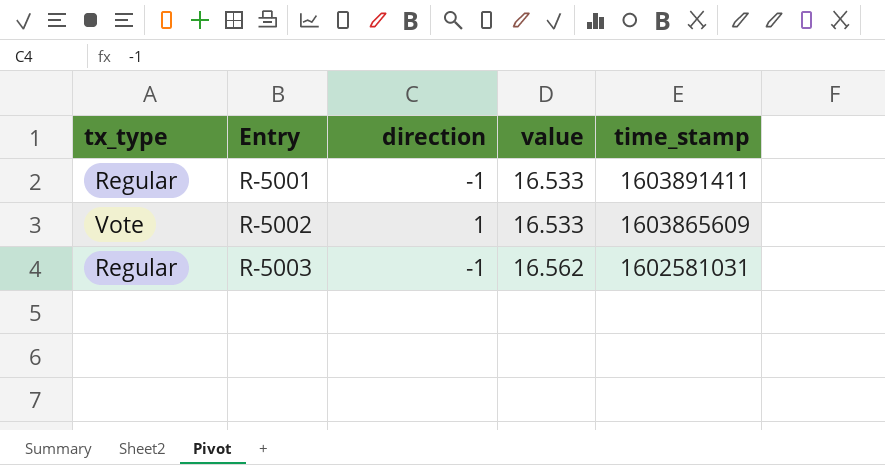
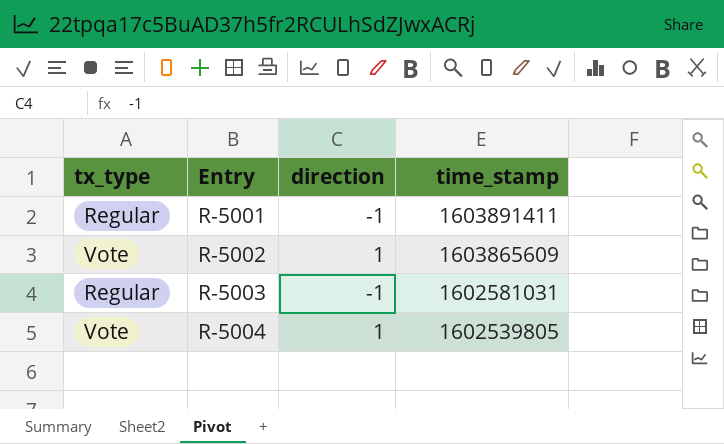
column value | position: 4 -> none
row R-5004: none -> Vote | 1 | 1602539805

